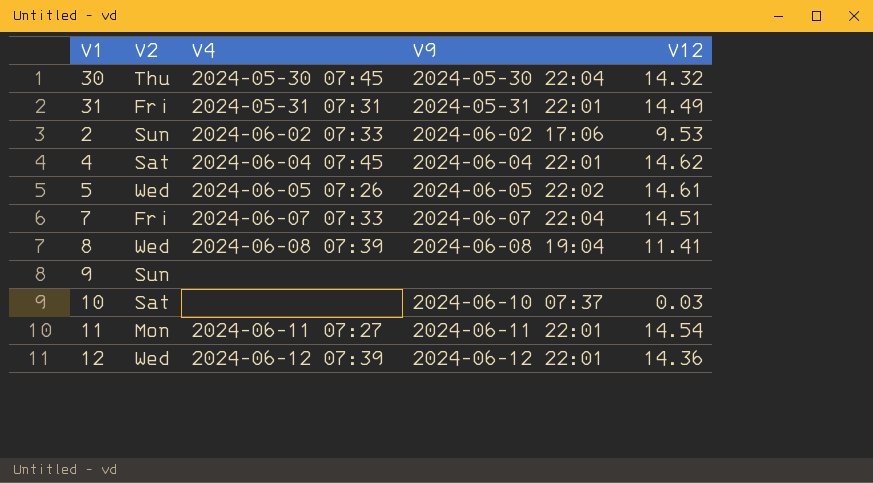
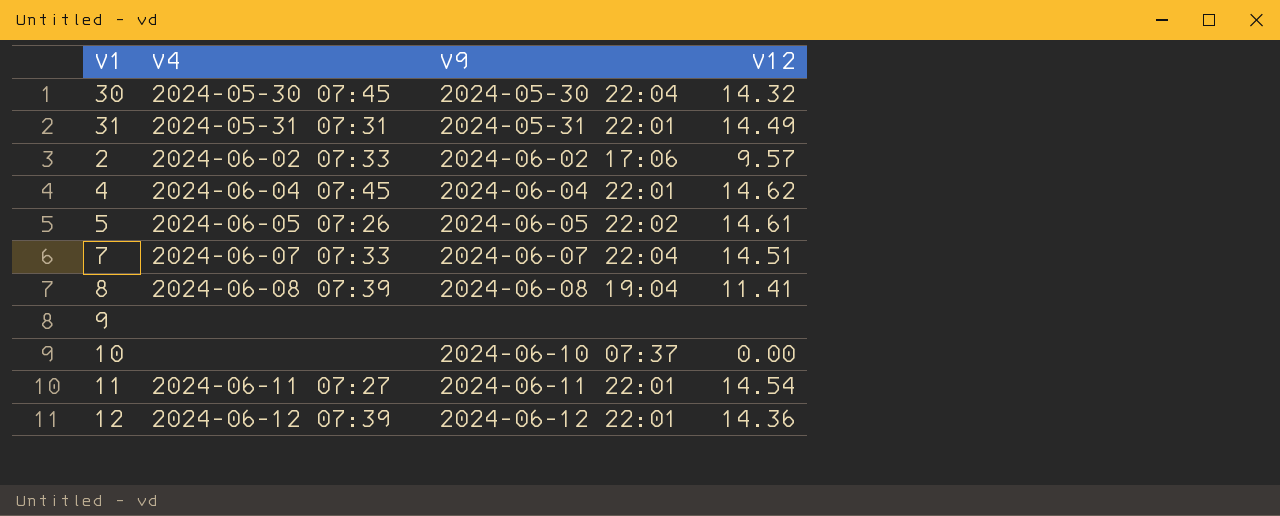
column V2 | position: 2 -> none
2 | V12: 9.53 -> 9.57
10 | V12: 0.03 -> 0.00

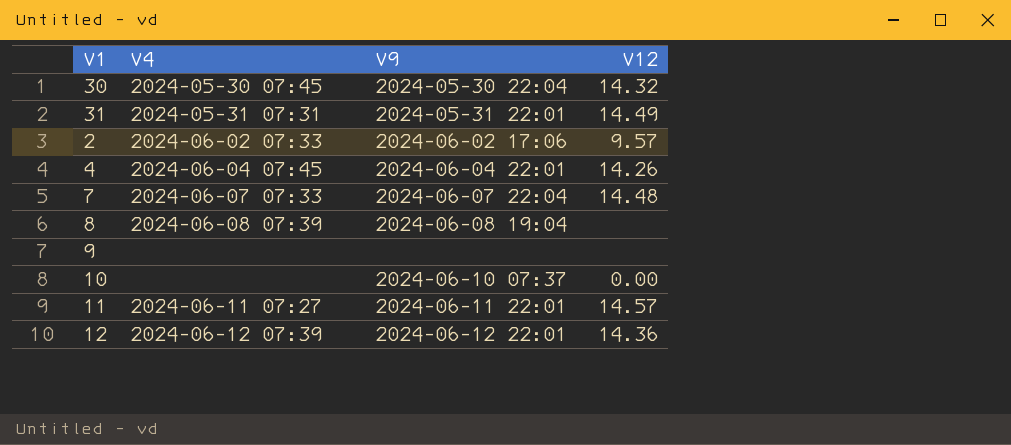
row 5: 2024-06-05 07:26 | 2024-06-05 22:02 | 14.61 -> none
4 | V12: 14.62 -> 14.26
7 | V12: 14.51 -> 14.48
8 | V12: 11.41 -> none
11 | V12: 14.54 -> 14.57

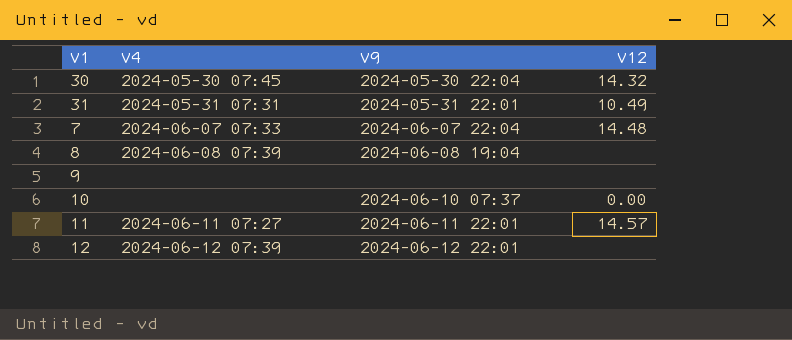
row 2: 2024-06-02 07:33 | 2024-06-02 17:06 | 9.57 -> none
row 4: 2024-06-04 07:45 | 2024-06-04 22:01 | 14.26 -> none
31 | V12: 14.49 -> 10.49
12 | V12: 14.36 -> none

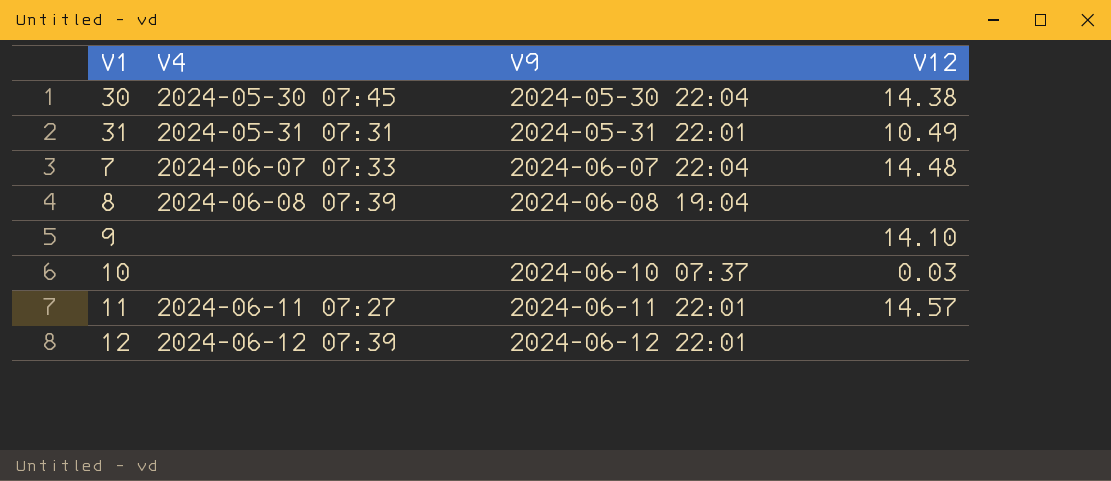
30 | V12: 14.32 -> 14.38
9 | V12: none -> 14.10
10 | V12: 0.00 -> 0.03

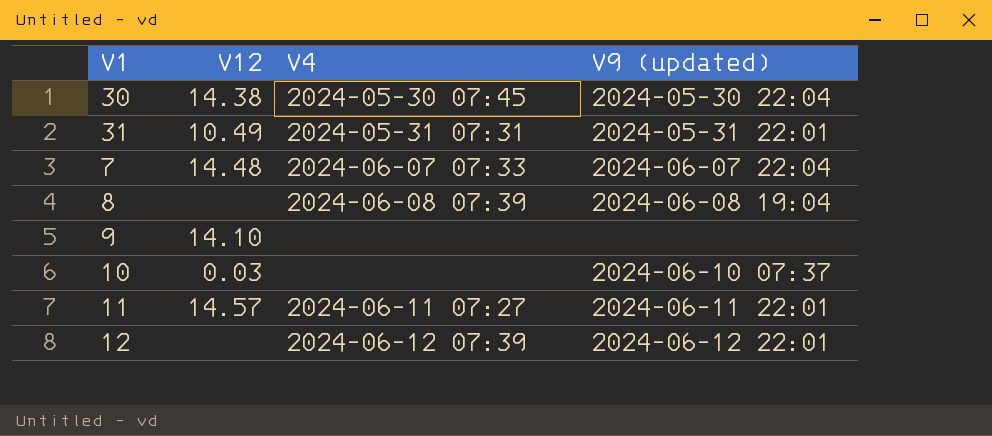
column V12 | position: 4 -> 2
column name: V9 -> V9 (updated)

